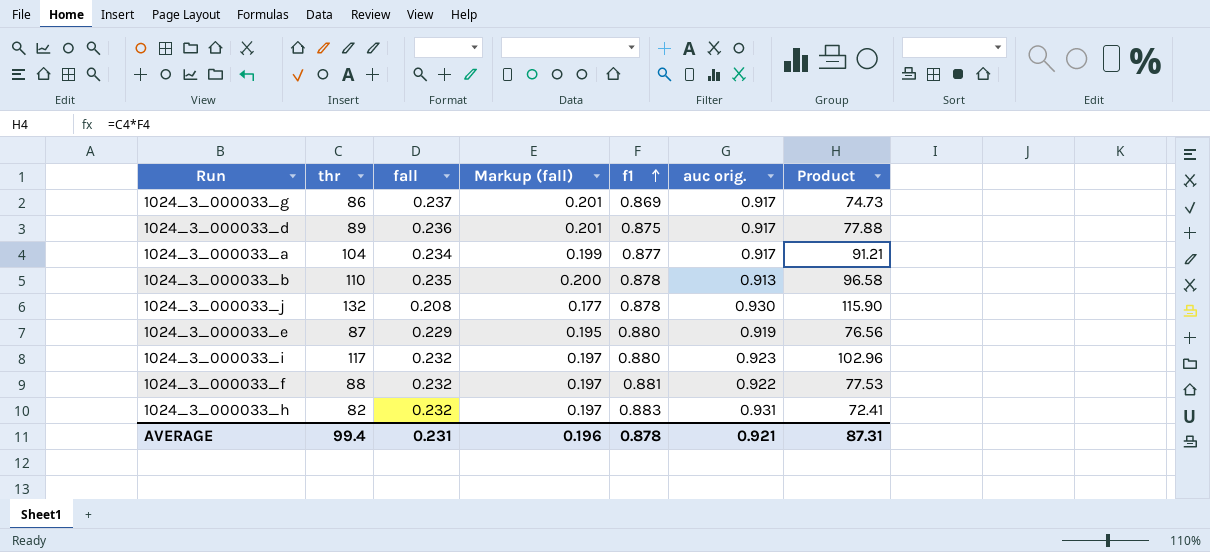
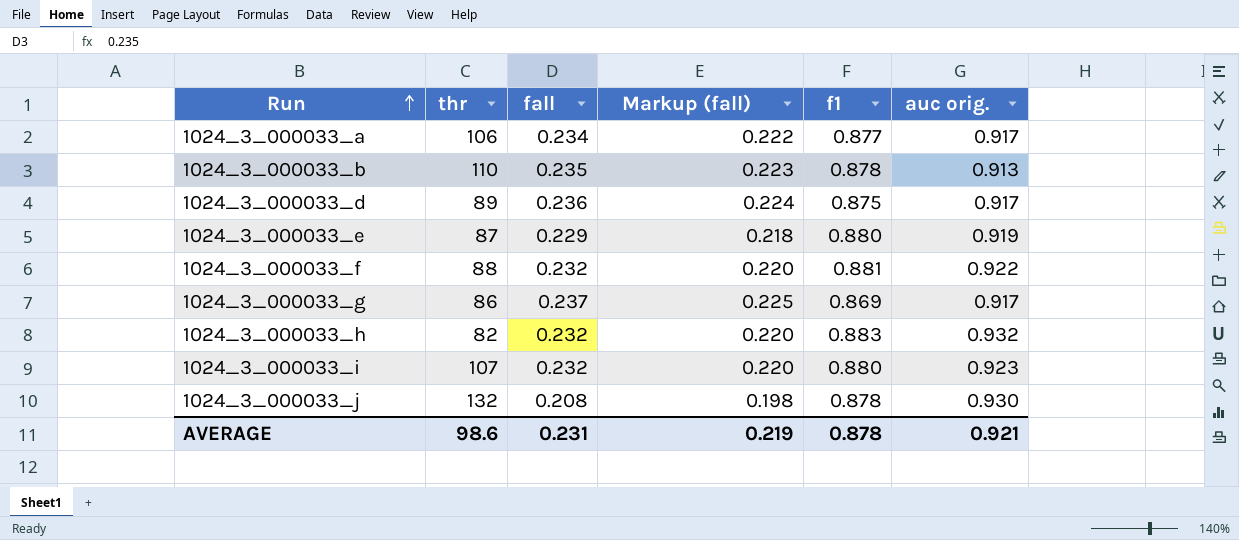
row order: f1 ascending -> Run ascending
column Product | formula: [thr] * [f1] -> none
column Markup (fall) | formula: [fall] * 0.85 -> [fall] * 0.95
1024_3_000033_a | thr: 104 -> 106
1024_3_000033_h | auc orig.: 0.931 -> 0.932
1024_3_000033_i | thr: 117 -> 107
AVERAGE | thr: 99.4 -> 98.6
AVERAGE | Markup (fall): 0.196 -> 0.219

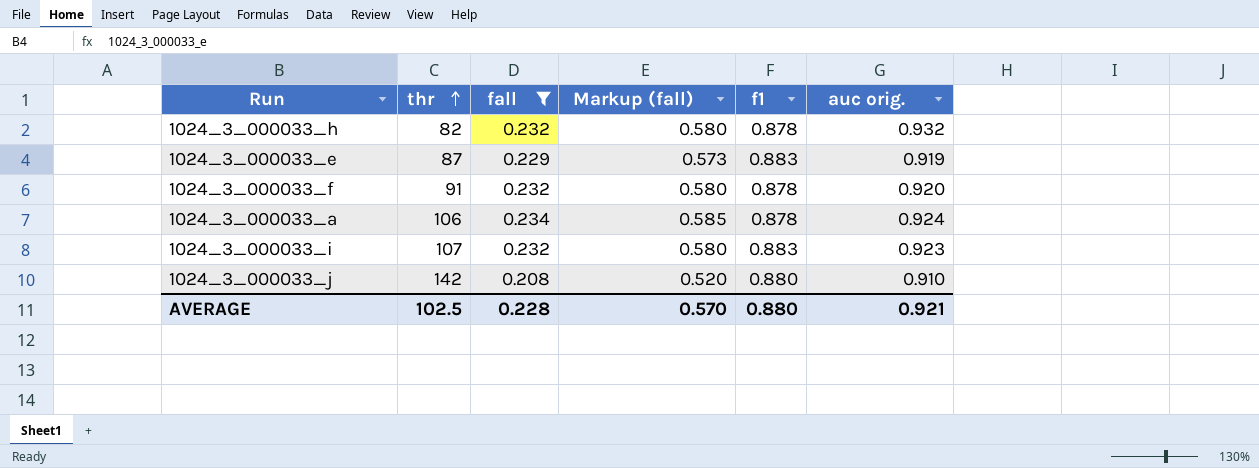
filter: none -> fall <= 0.234
row order: Run ascending -> thr ascending
column Markup (fall) | formula: [fall] * 0.95 -> [fall] * 2.5
1024_3_000033_h | f1: 0.883 -> 0.878
1024_3_000033_e | f1: 0.880 -> 0.883
1024_3_000033_f | thr: 88 -> 91
1024_3_000033_f | f1: 0.881 -> 0.878
1024_3_000033_f | auc orig.: 0.922 -> 0.920
1024_3_000033_a | f1: 0.877 -> 0.878
1024_3_000033_a | auc orig.: 0.917 -> 0.924
1024_3_000033_i | f1: 0.880 -> 0.883
1024_3_000033_j | thr: 132 -> 142
1024_3_000033_j | f1: 0.878 -> 0.880
1024_3_000033_j | auc orig.: 0.930 -> 0.910
AVERAGE | thr: 98.6 -> 102.5
AVERAGE | fall: 0.231 -> 0.228
AVERAGE | Markup (fall): 0.219 -> 0.570
AVERAGE | f1: 0.878 -> 0.880

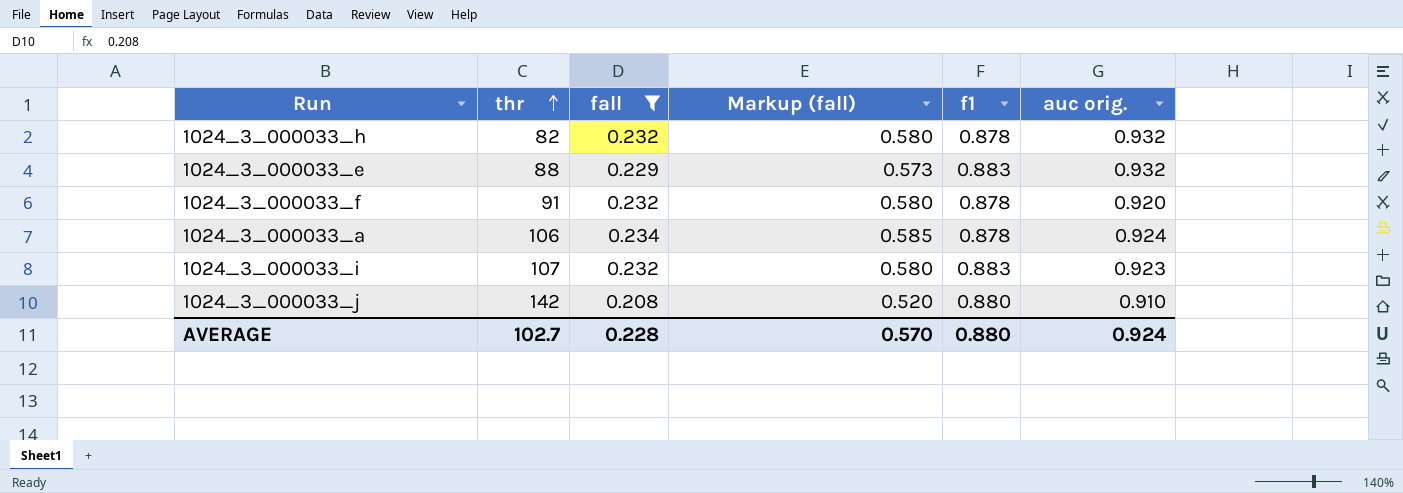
1024_3_000033_e | thr: 87 -> 88
1024_3_000033_e | auc orig.: 0.919 -> 0.932
AVERAGE | thr: 102.5 -> 102.7
AVERAGE | auc orig.: 0.921 -> 0.924

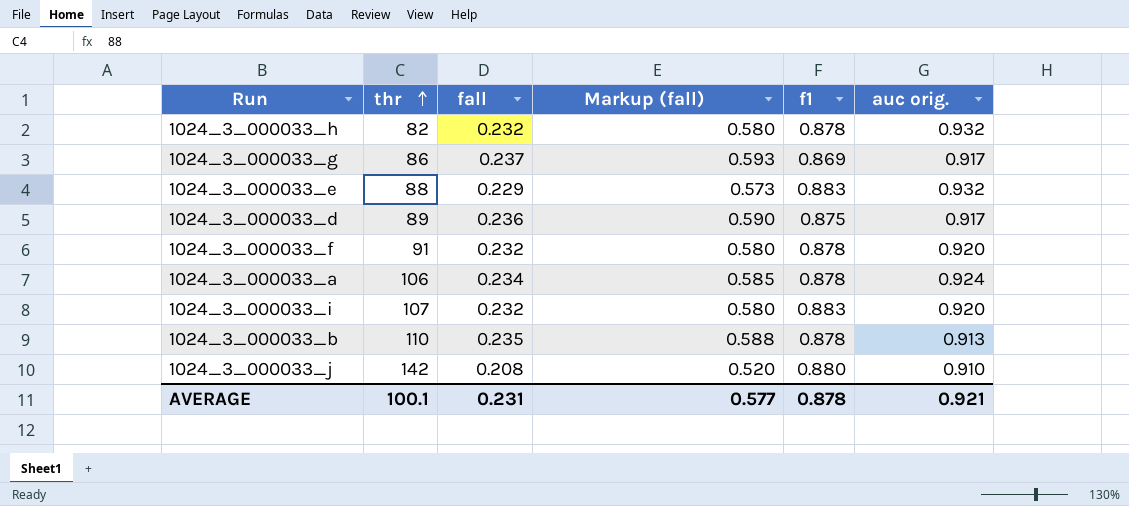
filter: fall <= 0.234 -> none
1024_3_000033_i | auc orig.: 0.923 -> 0.920
AVERAGE | thr: 102.7 -> 100.1
AVERAGE | fall: 0.228 -> 0.231
AVERAGE | Markup (fall): 0.570 -> 0.577
AVERAGE | f1: 0.880 -> 0.878
AVERAGE | auc orig.: 0.924 -> 0.921

